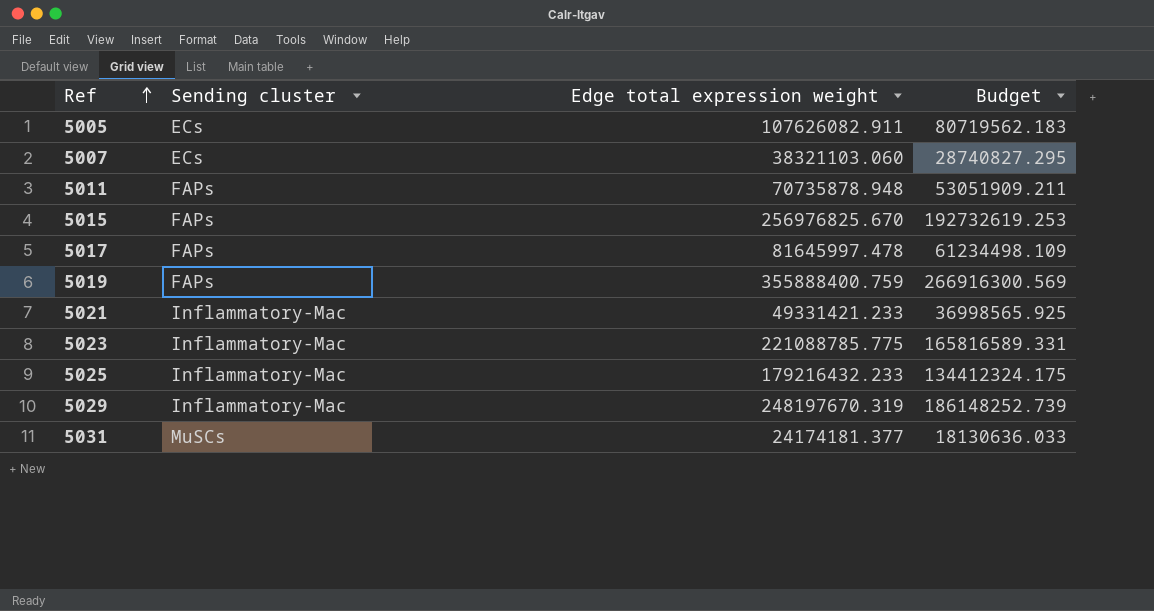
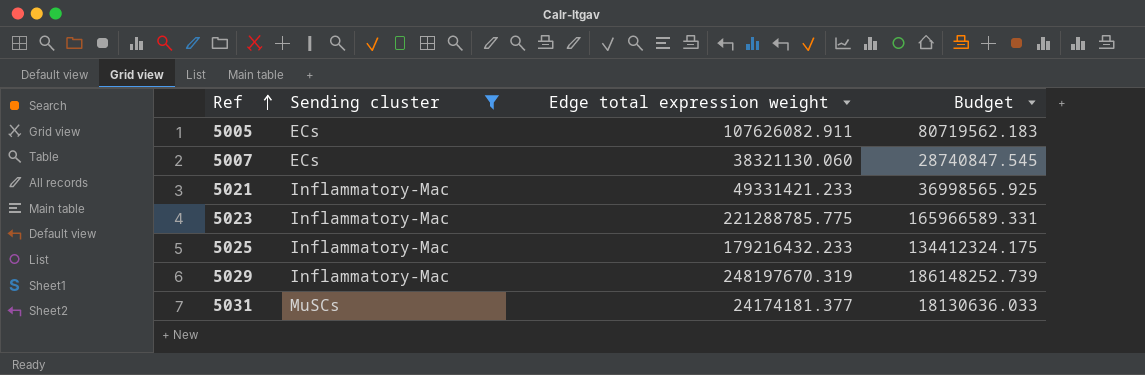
filter: none -> Sending cluster != FAPs
5007 | Edge total expression weight: 38321103.060 -> 38321130.060
5007 | Budget: 28740827.295 -> 28740847.545
5023 | Edge total expression weight: 221088785.775 -> 221288785.775
5023 | Budget: 165816589.331 -> 165966589.331

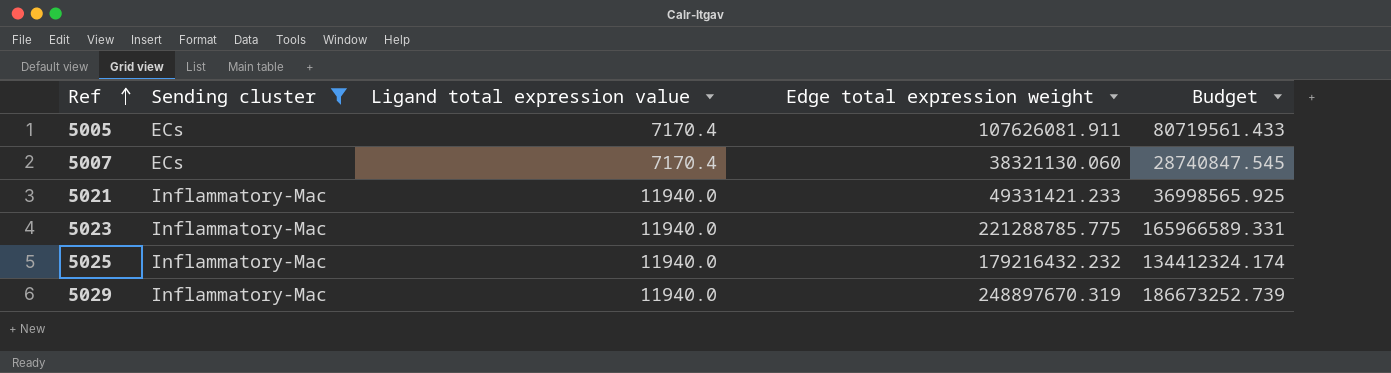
column Ligand total expression value | position: none -> 3
row 5031: MuSCs | 24174181.377 | 18130636.033 -> none
5005 | Edge total expression weight: 107626082.911 -> 107626081.911
5005 | Budget: 80719562.183 -> 80719561.433
5025 | Edge total expression weight: 179216432.233 -> 179216432.232
5025 | Budget: 134412324.175 -> 134412324.174
5029 | Edge total expression weight: 248197670.319 -> 248897670.319
5029 | Budget: 186148252.739 -> 186673252.739

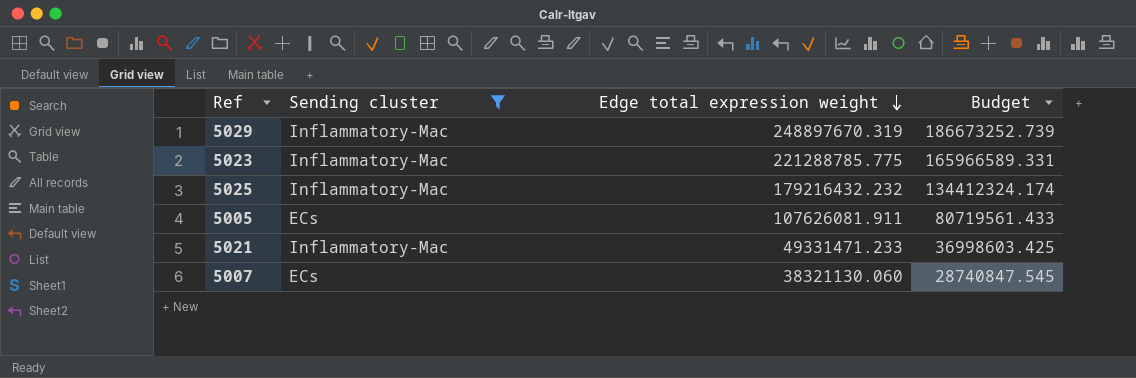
row order: Ref ascending -> Edge total expression weight descending
column Ligand total expression value | position: 3 -> none
5021 | Edge total expression weight: 49331421.233 -> 49331471.233
5021 | Budget: 36998565.925 -> 36998603.425

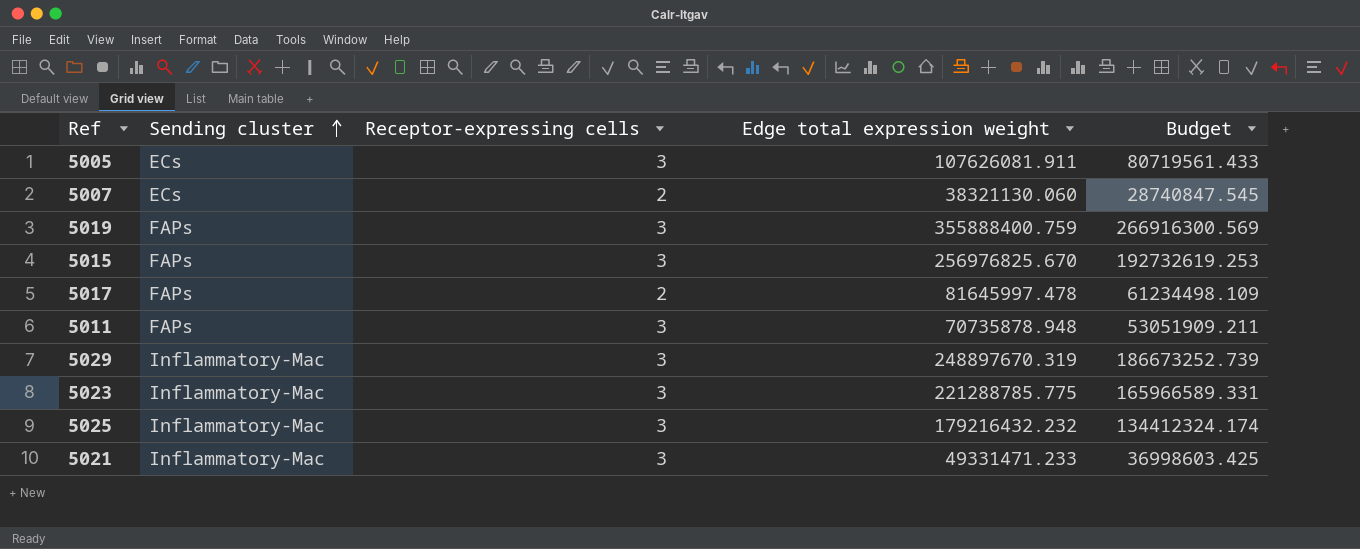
filter: Sending cluster != FAPs -> none
row order: Edge total expression weight descending -> Sending cluster ascending
column Receptor-expressing cells | position: none -> 3

